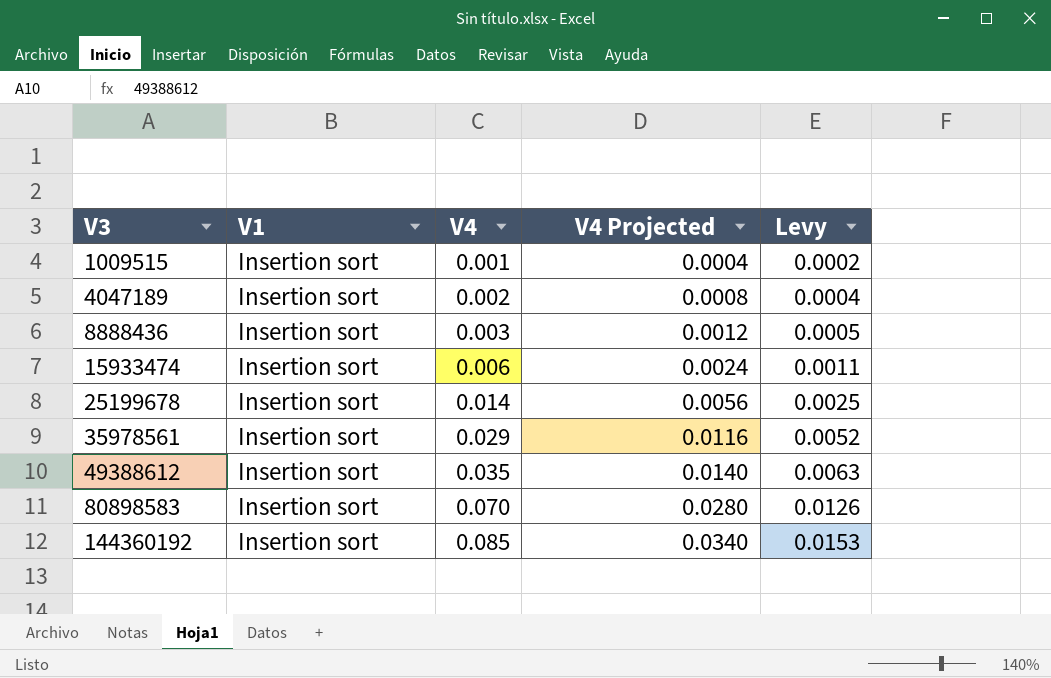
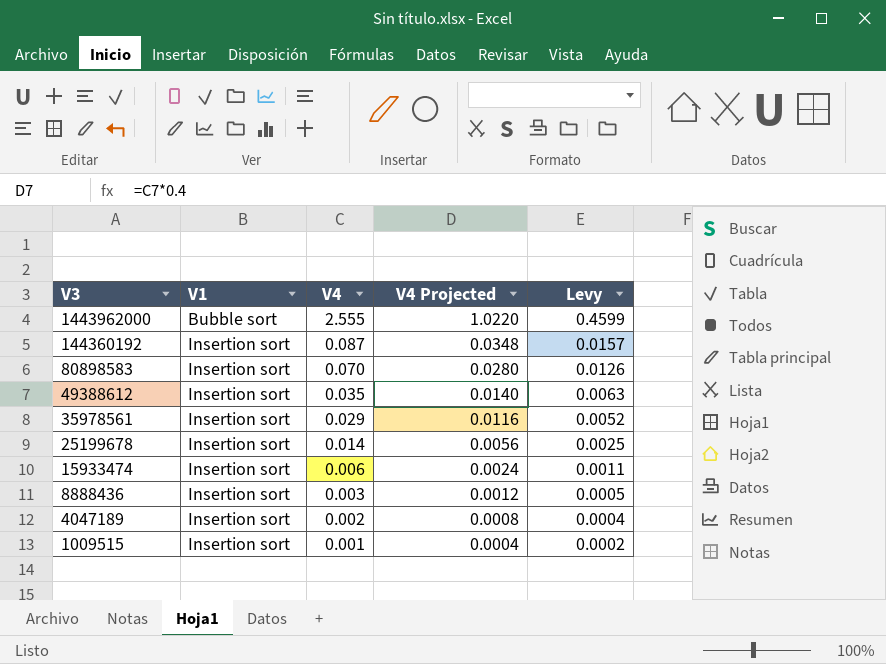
row order: V3 ascending -> V3 descending
row 1443962000: none -> Bubble sort | 2.555 | 1.0220 | 0.4599
144360192 | V4: 0.085 -> 0.087
144360192 | V4 Projected: 0.0340 -> 0.0348
144360192 | Levy: 0.0153 -> 0.0157

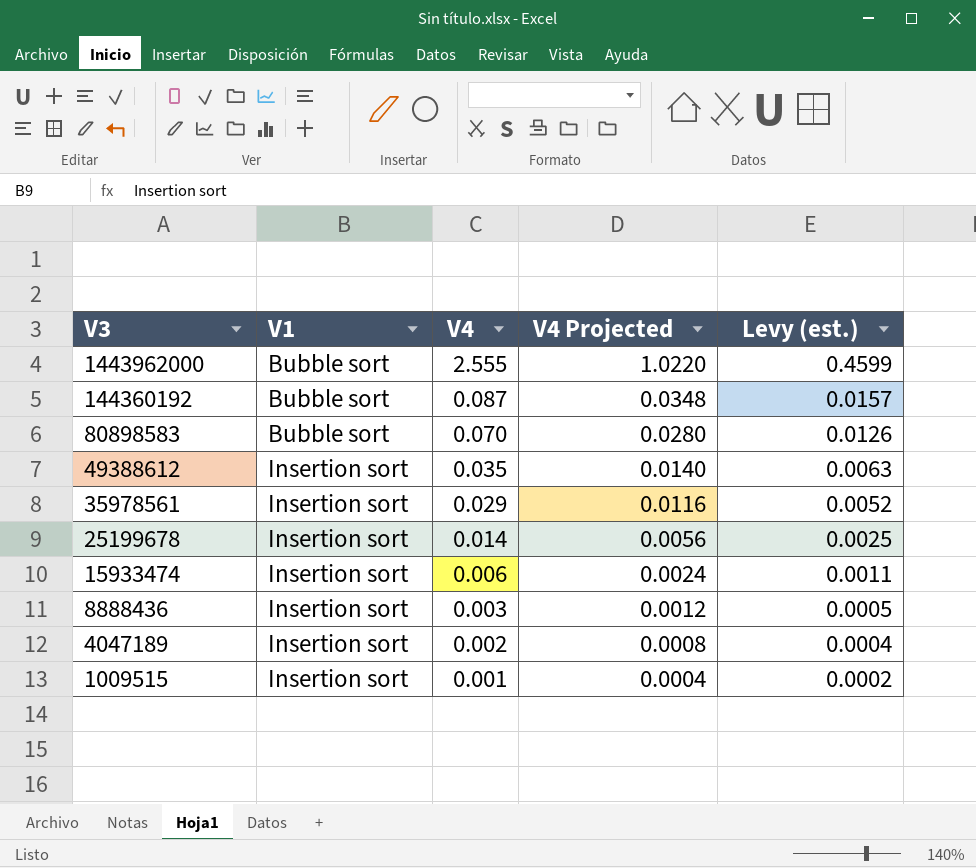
column name: Levy -> Levy (est.)
144360192 | V1: Insertion sort -> Bubble sort
80898583 | V1: Insertion sort -> Bubble sort

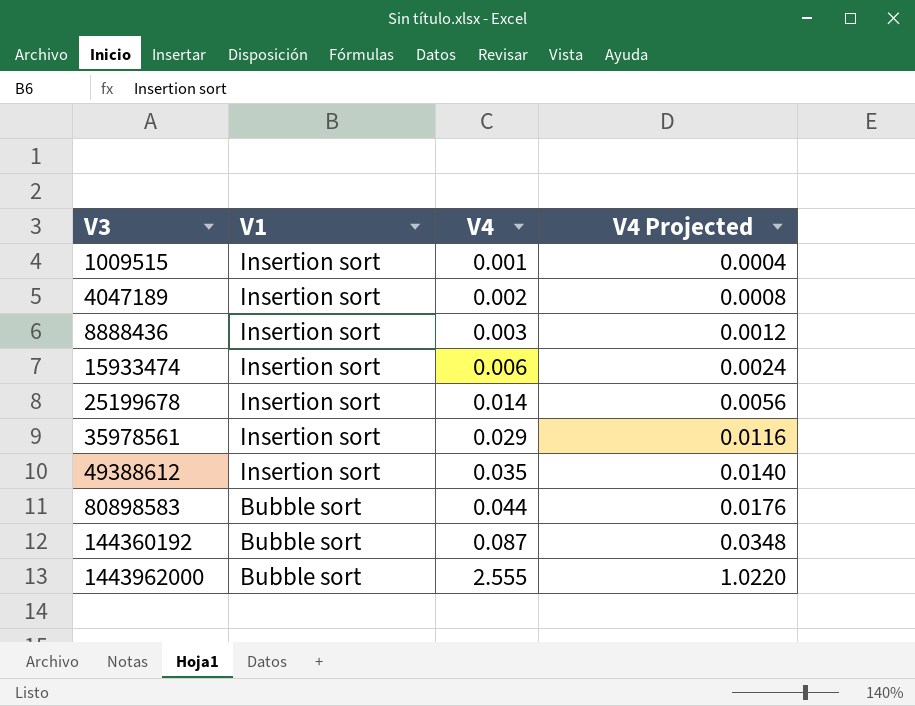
row order: V3 descending -> V3 ascending
column Levy (est.) | formula: [V4] * 0.18 -> none
80898583 | V4: 0.070 -> 0.044
80898583 | V4 Projected: 0.0280 -> 0.0176

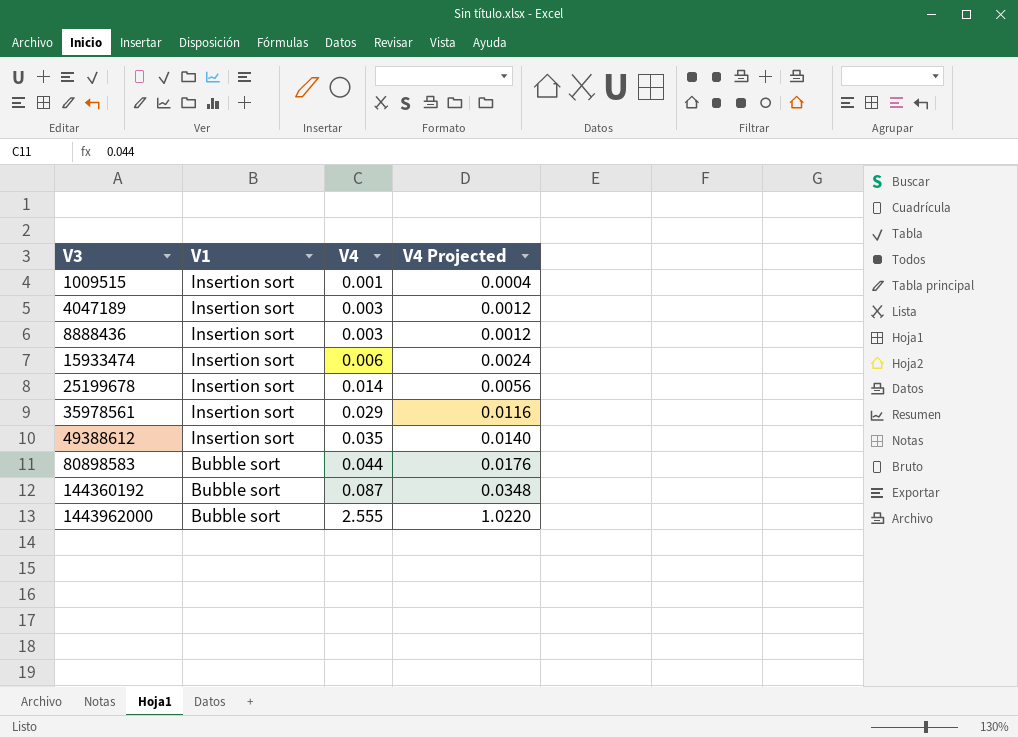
4047189 | V4: 0.002 -> 0.003
4047189 | V4 Projected: 0.0008 -> 0.0012

